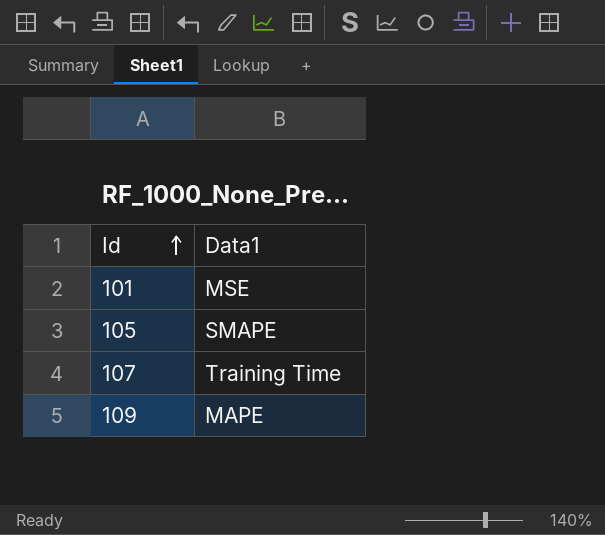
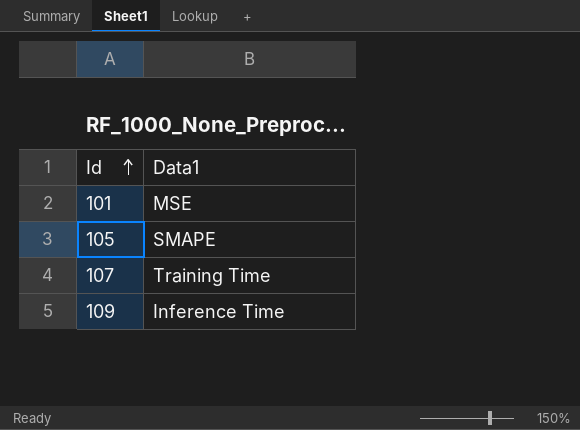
109 | Data1: MAPE -> Inference Time

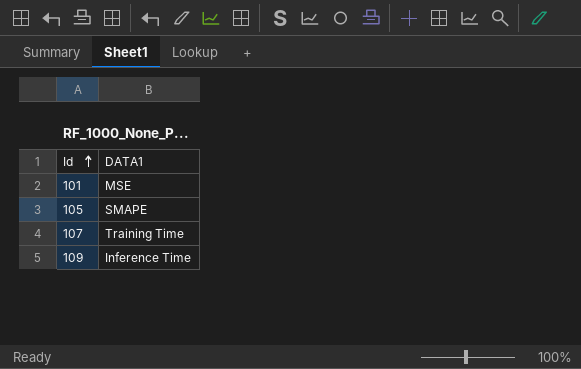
column name: Data1 -> DATA1

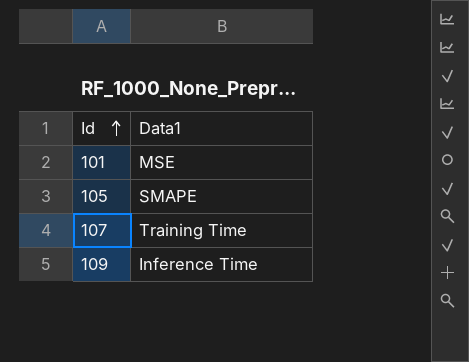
column name: DATA1 -> Data1

